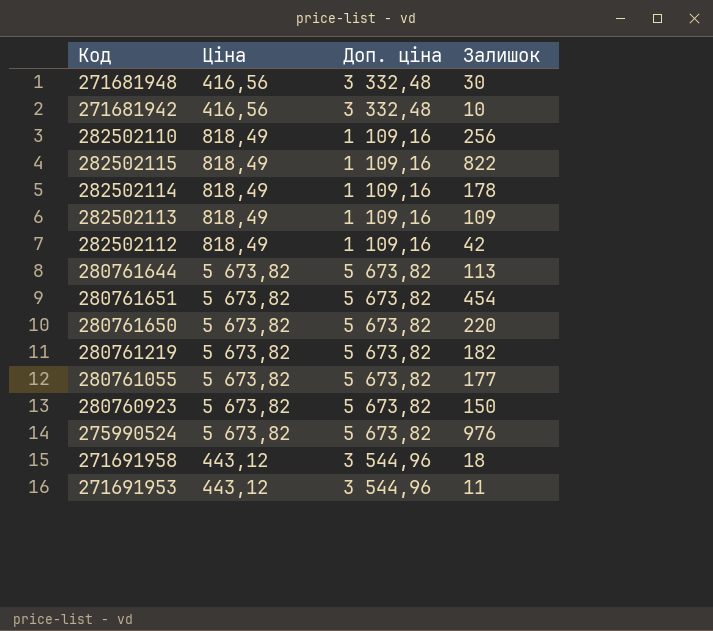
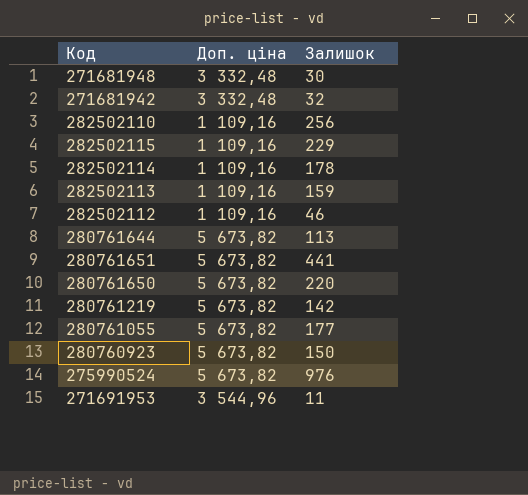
column Ціна | position: 2 -> none
row 271691958: 443,12 | 3 544,96 | 18 -> none
271681942 | Залишок: 10 -> 32
282502115 | Залишок: 822 -> 229
282502113 | Залишок: 109 -> 159
282502112 | Залишок: 42 -> 46
280761651 | Залишок: 454 -> 441
280761219 | Залишок: 182 -> 142

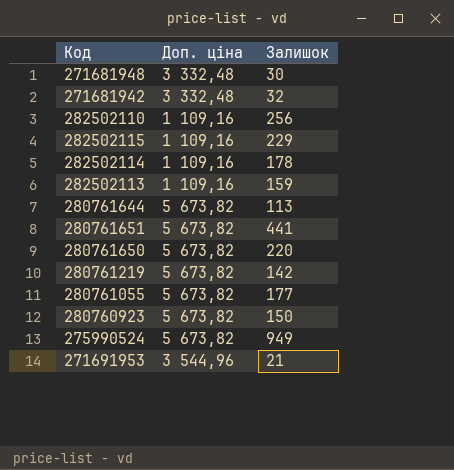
row 282502112: 1 109,16 | 46 -> none
275990524 | Залишок: 976 -> 949
271691953 | Залишок: 11 -> 21

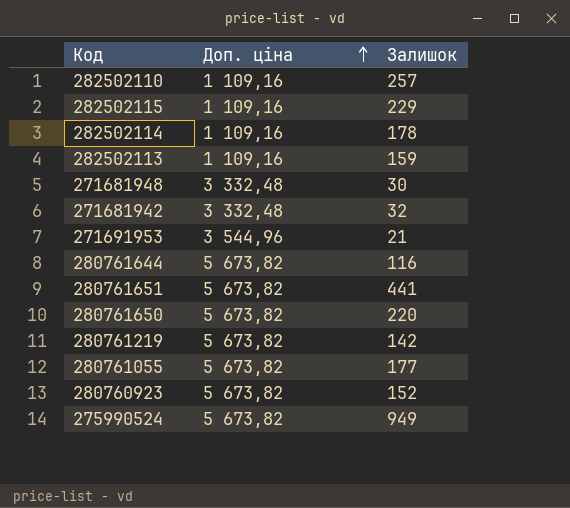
row order: none -> Доп. ціна ascending
282502110 | Залишок: 256 -> 257
280761644 | Залишок: 113 -> 116
280760923 | Залишок: 150 -> 152

